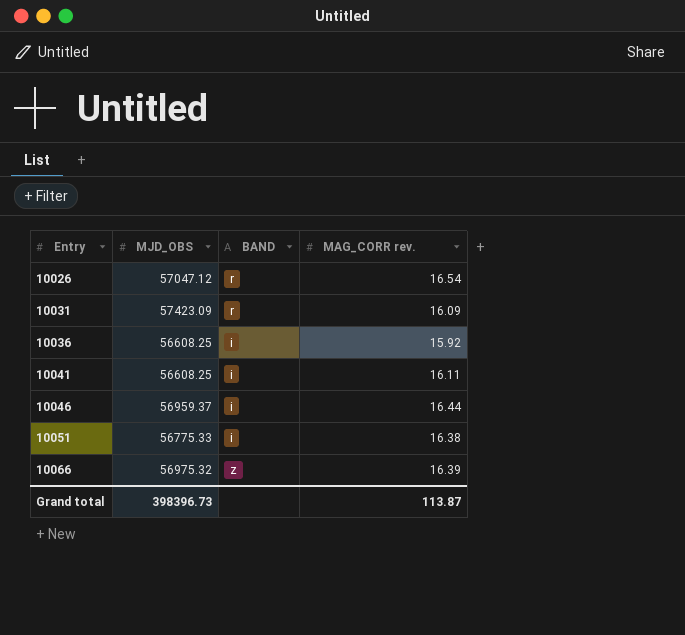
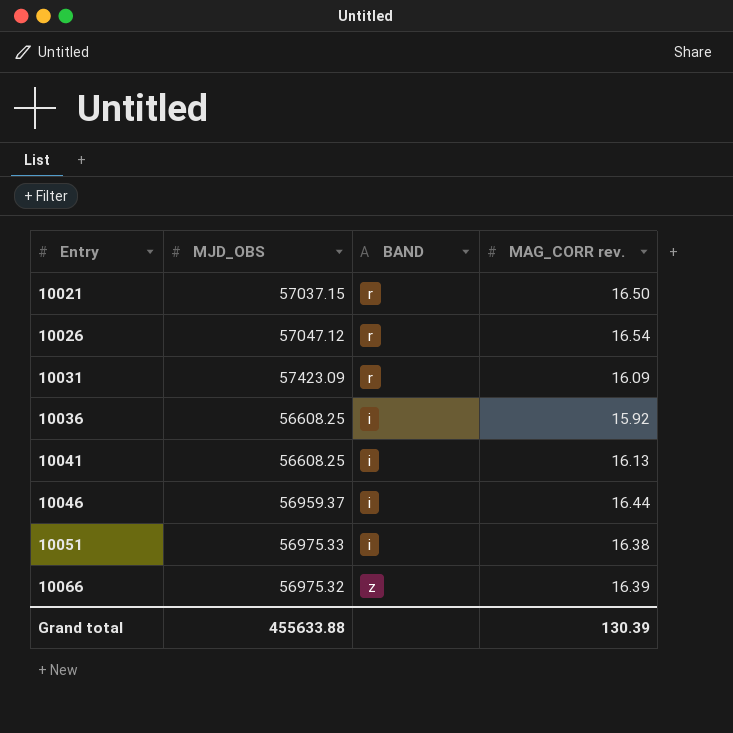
row 10021: none -> 57037.15 | r | 16.50
10041 | MAG_CORR rev.: 16.11 -> 16.13
10051 | MJD_OBS: 56775.33 -> 56975.33
Grand total | MJD_OBS: 398396.73 -> 455633.88
Grand total | MAG_CORR rev.: 113.87 -> 130.39

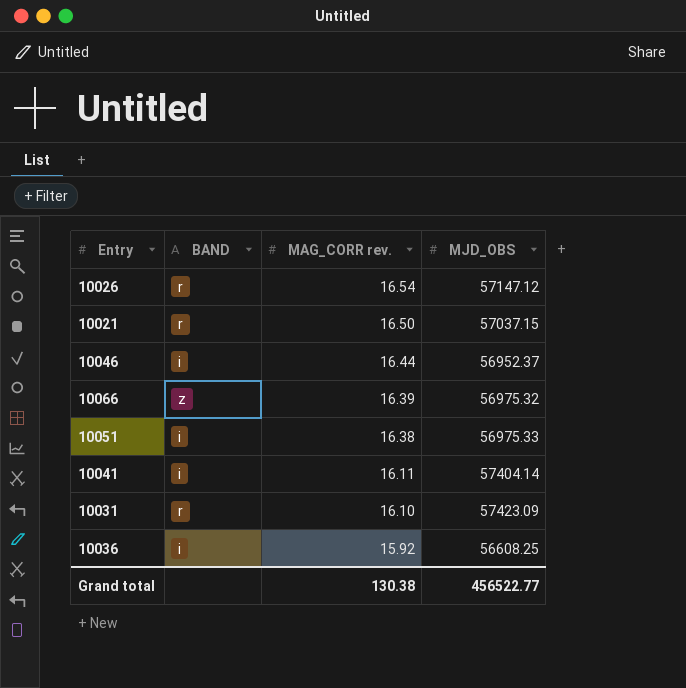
row order: Entry ascending -> MAG_CORR rev. descending
column MJD_OBS | position: 2 -> 4
10026 | MJD_OBS: 57047.12 -> 57147.12
10046 | MJD_OBS: 56959.37 -> 56952.37
10041 | MAG_CORR rev.: 16.13 -> 16.11
10041 | MJD_OBS: 56608.25 -> 57404.14
10031 | MAG_CORR rev.: 16.09 -> 16.10
Grand total | MAG_CORR rev.: 130.39 -> 130.38
Grand total | MJD_OBS: 455633.88 -> 456522.77

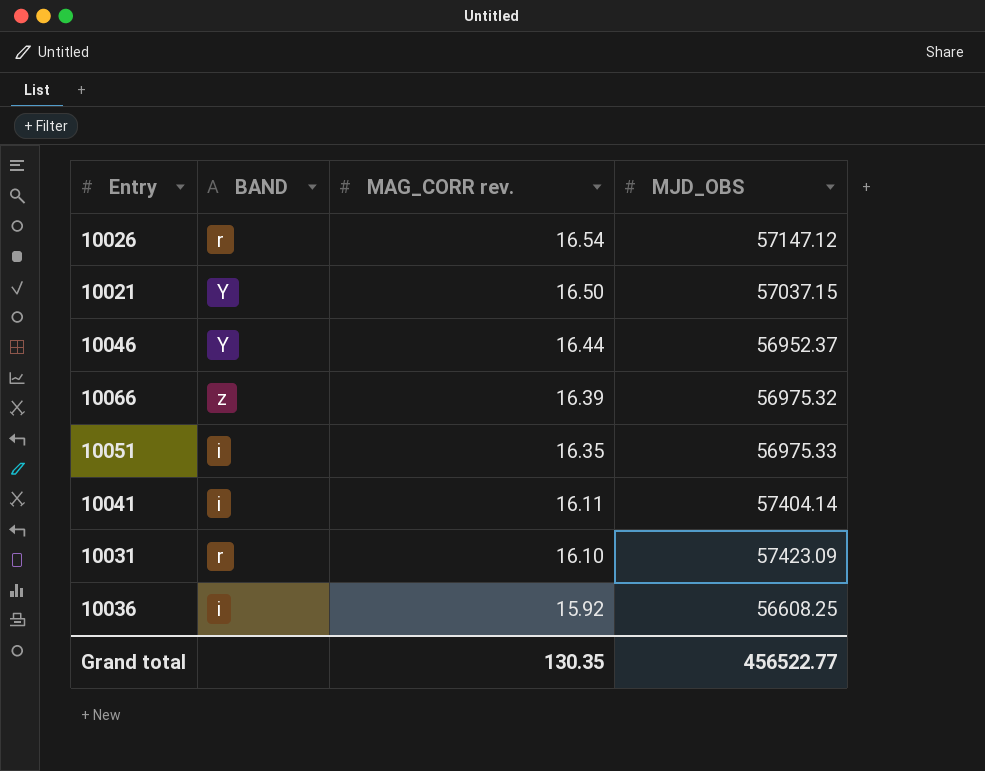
10021 | BAND: r -> Y
10046 | BAND: i -> Y
10051 | MAG_CORR rev.: 16.38 -> 16.35
Grand total | MAG_CORR rev.: 130.38 -> 130.35

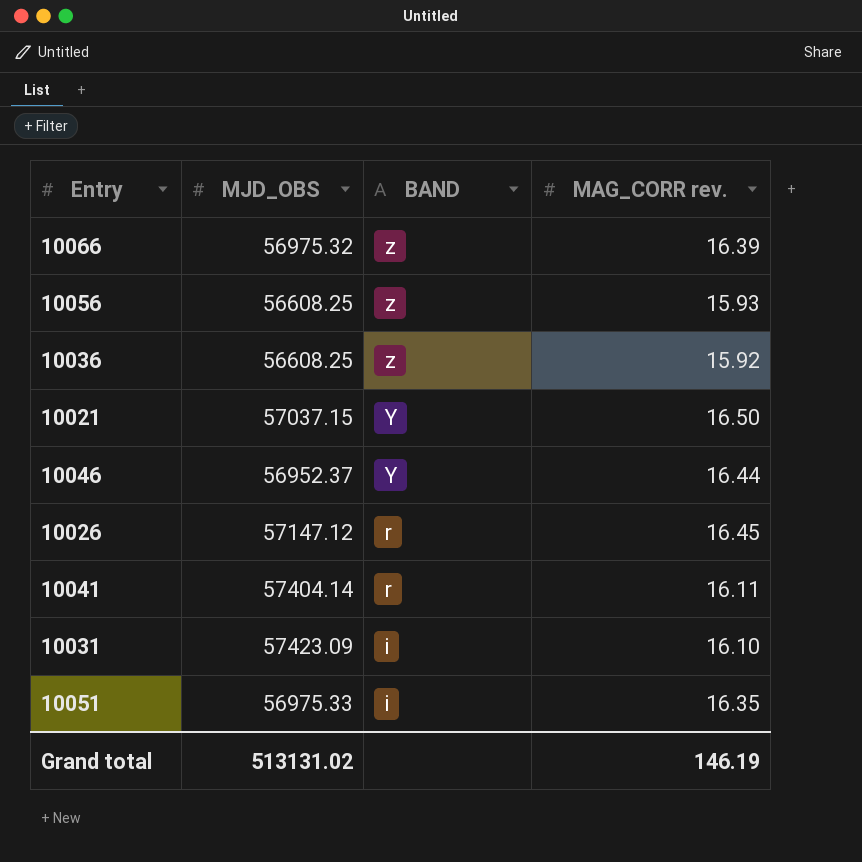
row order: MAG_CORR rev. descending -> BAND descending
column MJD_OBS | position: 4 -> 2
row 10056: none -> 56608.25 | z | 15.93
10036 | BAND: i -> z
10026 | MAG_CORR rev.: 16.54 -> 16.45
10041 | BAND: i -> r
10031 | BAND: r -> i
Grand total | MJD_OBS: 456522.77 -> 513131.02
Grand total | MAG_CORR rev.: 130.35 -> 146.19

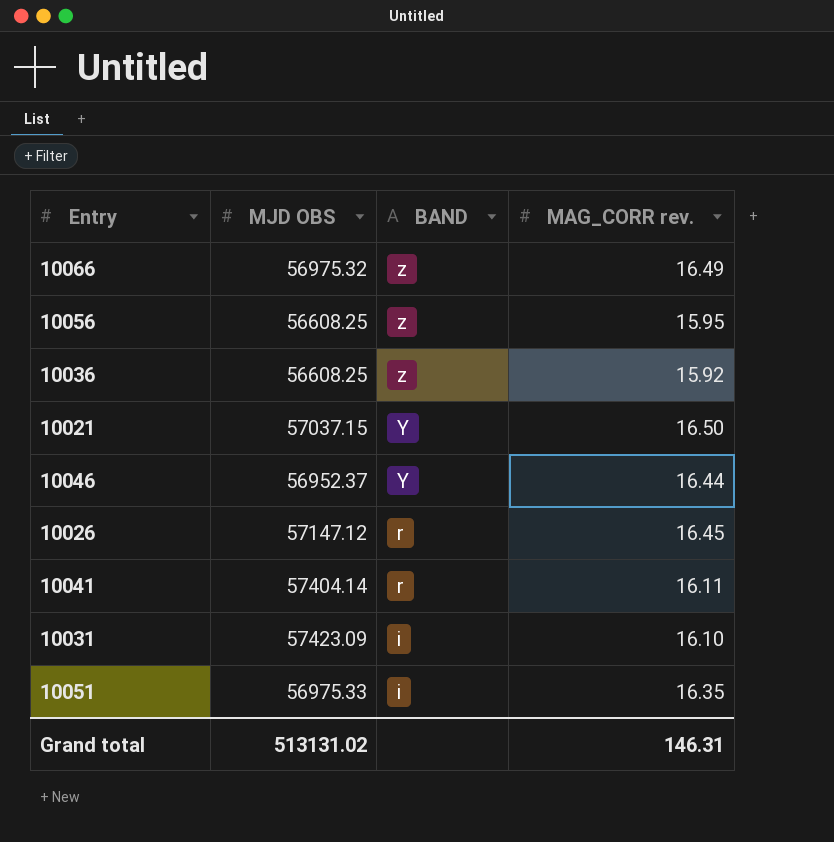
column name: MJD_OBS -> MJD OBS
10066 | MAG_CORR rev.: 16.39 -> 16.49
10056 | MAG_CORR rev.: 15.93 -> 15.95
Grand total | MAG_CORR rev.: 146.19 -> 146.31

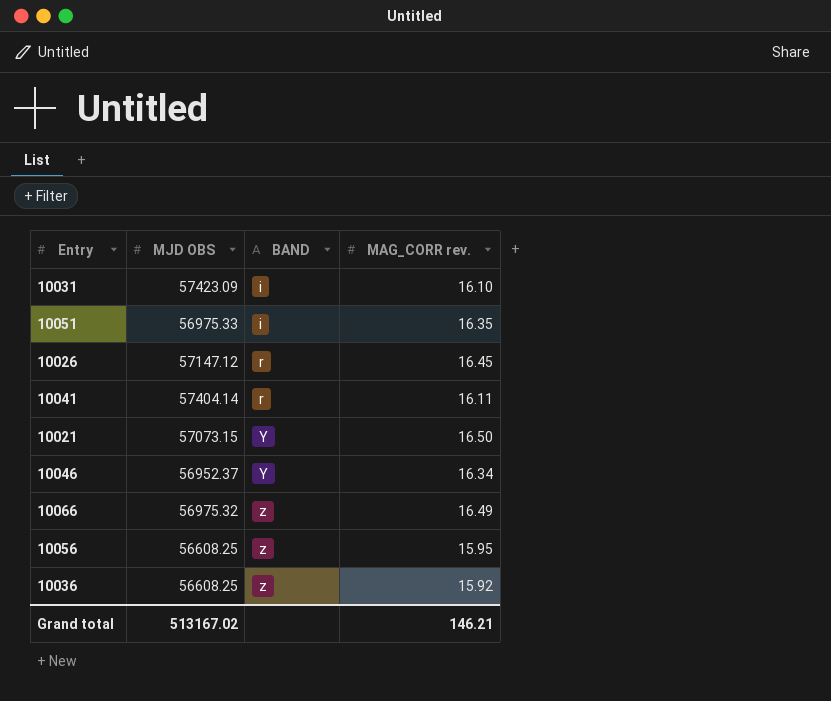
row order: BAND descending -> BAND ascending
10021 | MJD OBS: 57037.15 -> 57073.15
10046 | MAG_CORR rev.: 16.44 -> 16.34
Grand total | MJD OBS: 513131.02 -> 513167.02
Grand total | MAG_CORR rev.: 146.31 -> 146.21

